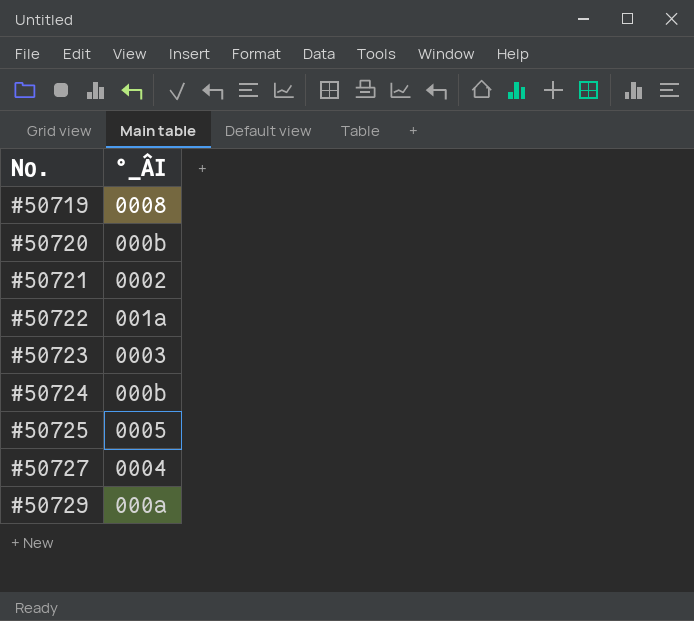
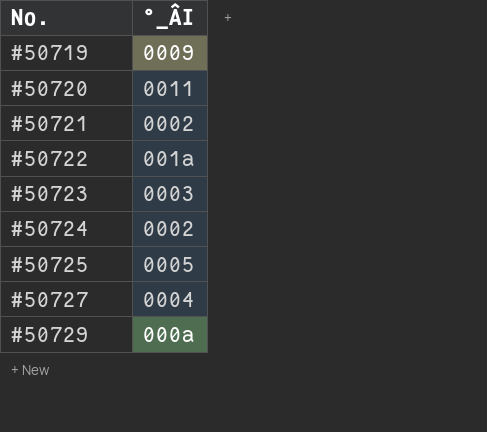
#50719 | °_ÂI: 0008 -> 0009
#50720 | °_ÂI: 000b -> 0011
#50724 | °_ÂI: 000b -> 0002

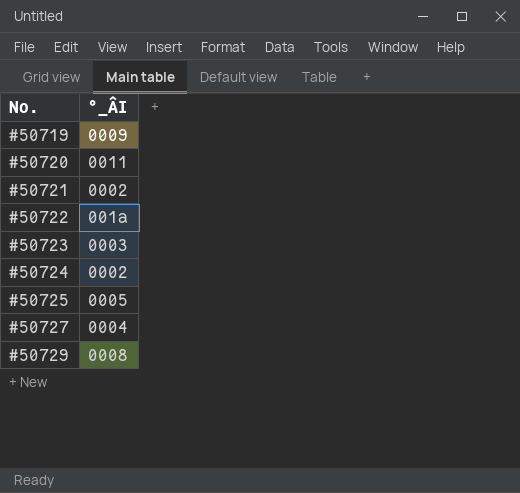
#50729 | °_ÂI: 000a -> 0008

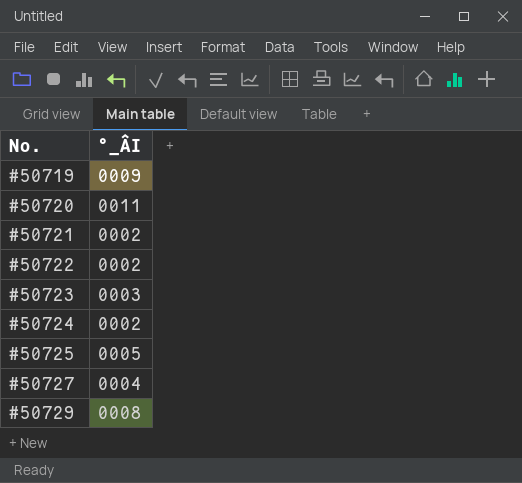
#50722 | °_ÂI: 001a -> 0002

